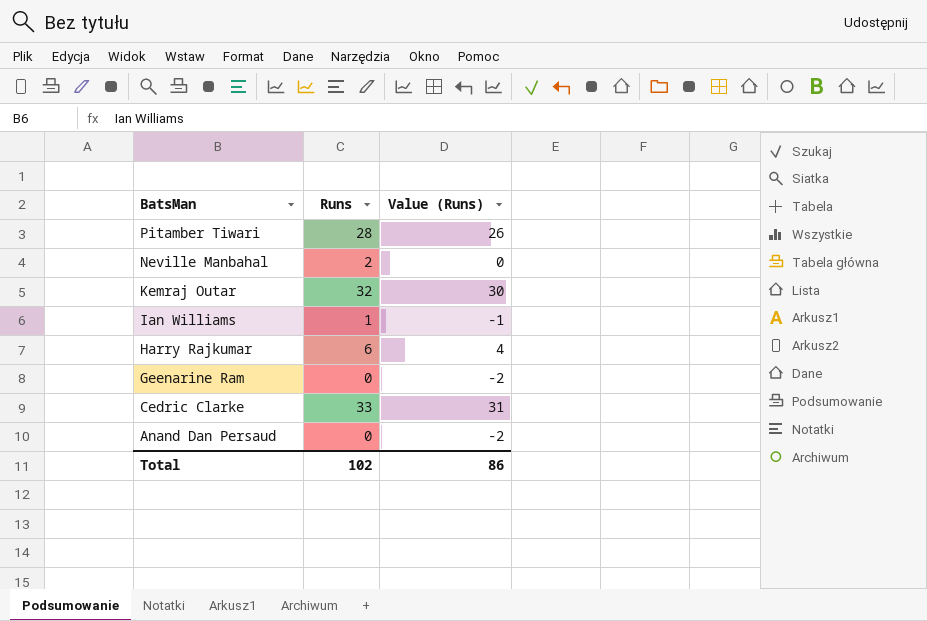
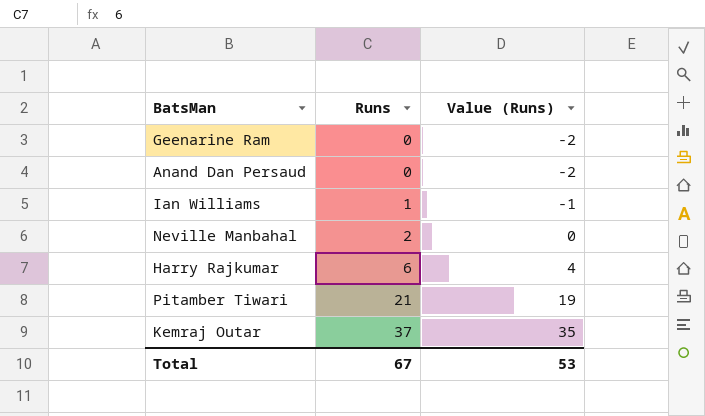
row order: BatsMan descending -> Runs ascending
row Cedric Clarke: 33 | 31 -> none
Pitamber Tiwari | Runs: 28 -> 21
Pitamber Tiwari | Value (Runs): 26 -> 19
Kemraj Outar | Runs: 32 -> 37
Kemraj Outar | Value (Runs): 30 -> 35
Total | Runs: 102 -> 67
Total | Value (Runs): 86 -> 53

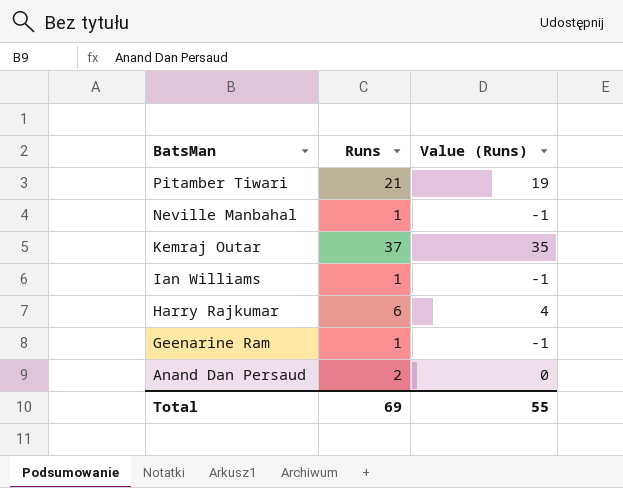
row order: Runs ascending -> BatsMan descending
Neville Manbahal | Runs: 2 -> 1
Neville Manbahal | Value (Runs): 0 -> -1
Geenarine Ram | Runs: 0 -> 1
Geenarine Ram | Value (Runs): -2 -> -1
Anand Dan Persaud | Runs: 0 -> 2
Anand Dan Persaud | Value (Runs): -2 -> 0
Total | Runs: 67 -> 69
Total | Value (Runs): 53 -> 55

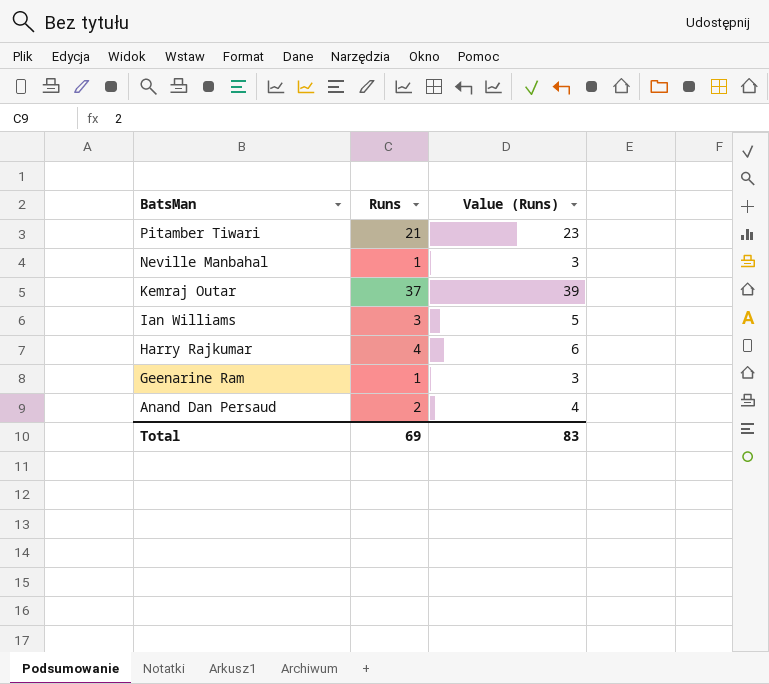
column Value (Runs) | formula: [Runs] - 2 -> [Runs] + 2
Ian Williams | Runs: 1 -> 3
Harry Rajkumar | Runs: 6 -> 4
Total | Value (Runs): 55 -> 83

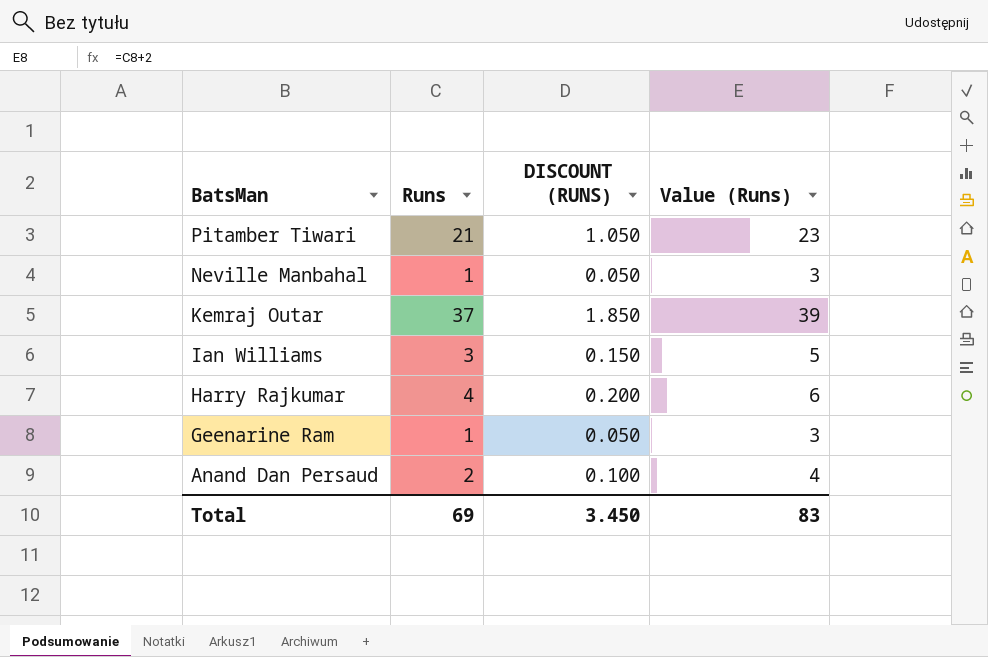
column DISCOUNT (RUNS) | formula: none -> [Runs] * 0.05

